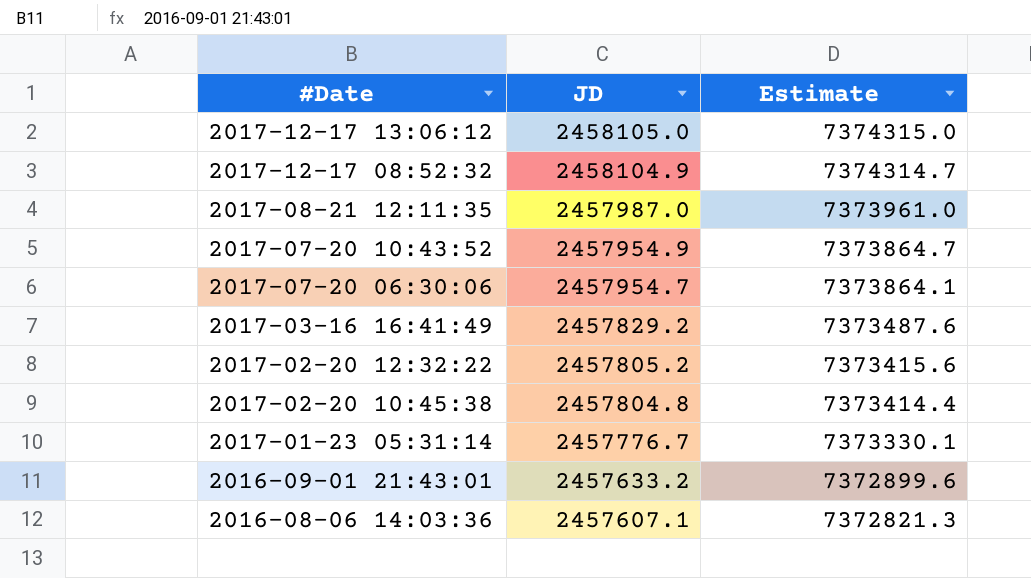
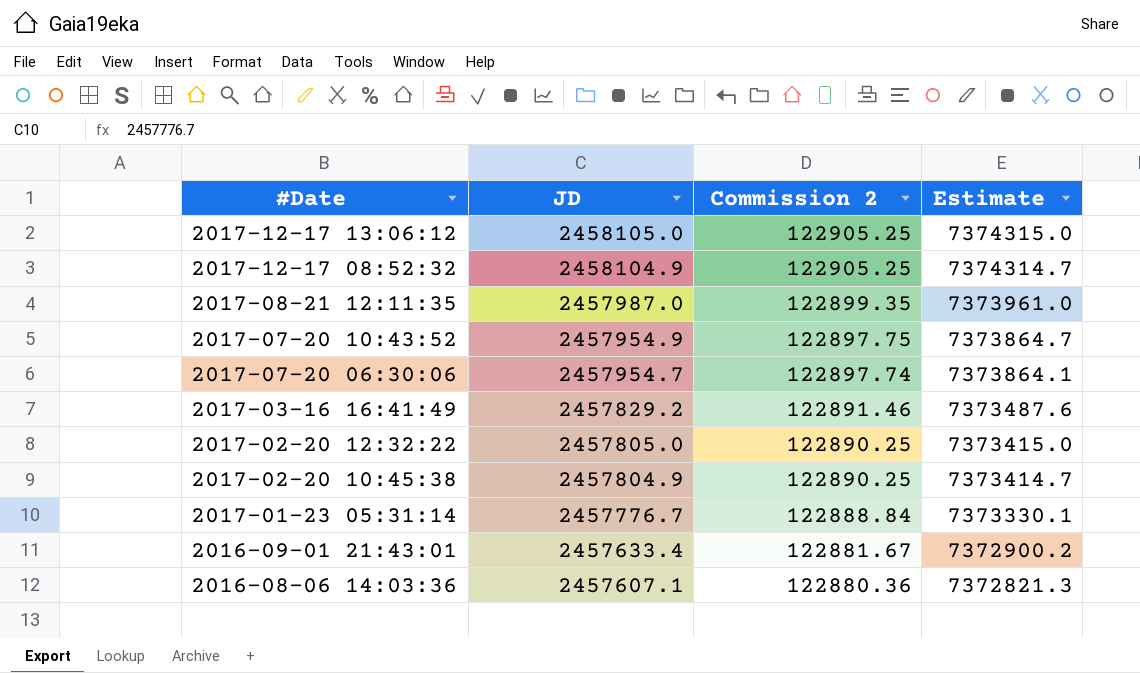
column Commission 2 | formula: none -> [JD] * 0.05
2017-02-20 12:32:22 | JD: 2457805.2 -> 2457805.0
2017-02-20 12:32:22 | Estimate: 7373415.6 -> 7373415.0
2017-02-20 10:45:38 | JD: 2457804.8 -> 2457804.9
2017-02-20 10:45:38 | Estimate: 7373414.4 -> 7373414.7
2016-09-01 21:43:01 | JD: 2457633.2 -> 2457633.4
2016-09-01 21:43:01 | Estimate: 7372899.6 -> 7372900.2

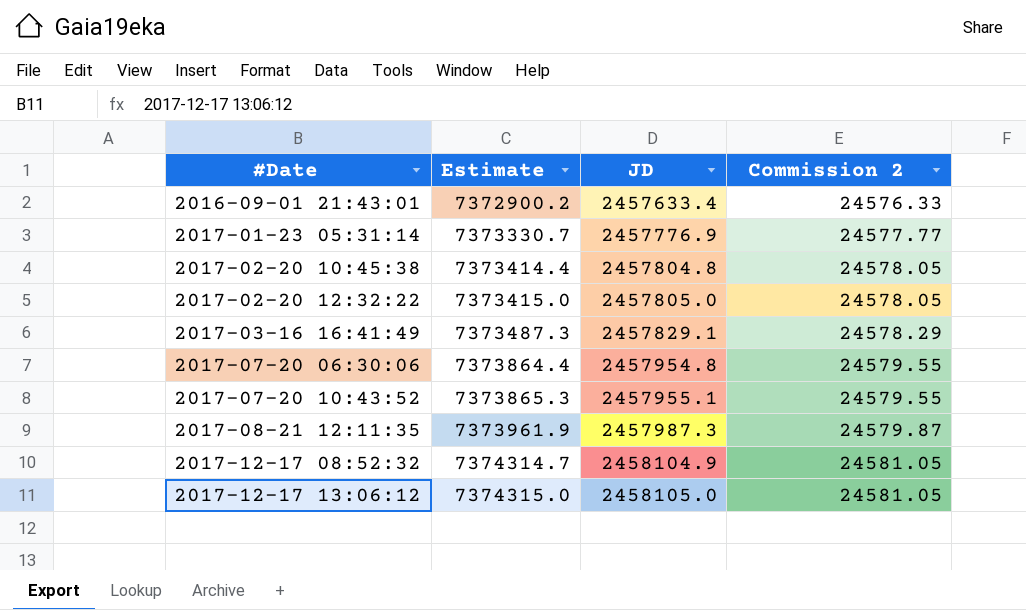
row order: #Date descending -> #Date ascending
column Estimate | position: 4 -> 2
column Commission 2 | formula: [JD] * 0.05 -> [JD] * 0.01
row 2016-08-06 14:03:36: 2457607.1 | 122880.36 | 7372821.3 -> none
2017-01-23 05:31:14 | Estimate: 7373330.1 -> 7373330.7
2017-01-23 05:31:14 | JD: 2457776.7 -> 2457776.9
2017-02-20 10:45:38 | Estimate: 7373414.7 -> 7373414.4
2017-02-20 10:45:38 | JD: 2457804.9 -> 2457804.8
2017-03-16 16:41:49 | Estimate: 7373487.6 -> 7373487.3
2017-03-16 16:41:49 | JD: 2457829.2 -> 2457829.1
2017-07-20 06:30:06 | Estimate: 7373864.1 -> 7373864.4
2017-07-20 06:30:06 | JD: 2457954.7 -> 2457954.8
2017-07-20 10:43:52 | Estimate: 7373864.7 -> 7373865.3
2017-07-20 10:43:52 | JD: 2457954.9 -> 2457955.1
2017-08-21 12:11:35 | Estimate: 7373961.0 -> 7373961.9
2017-08-21 12:11:35 | JD: 2457987.0 -> 2457987.3

